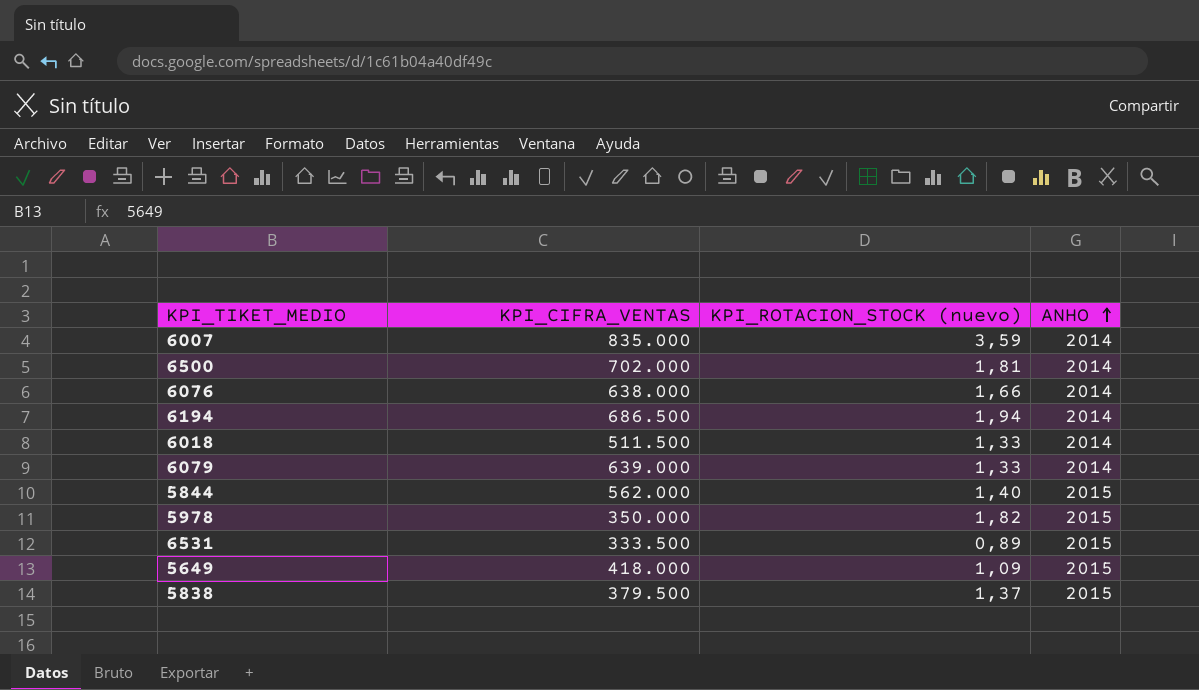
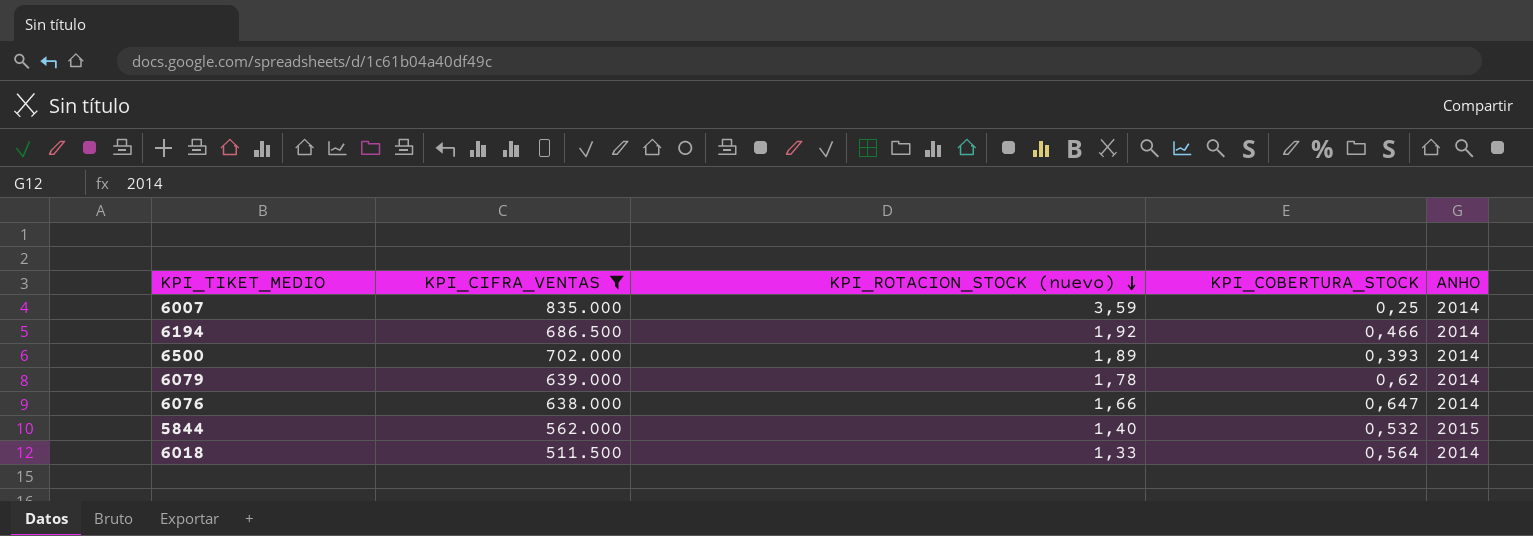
filter: none -> KPI_CIFRA_VENTAS >= 511.500
row order: ANHO ascending -> KPI_ROTACION_STOCK (nuevo) descending
column KPI_COBERTURA_STOCK | position: none -> 4
6194 | KPI_ROTACION_STOCK (nuevo): 1,94 -> 1,92
6500 | KPI_ROTACION_STOCK (nuevo): 1,81 -> 1,89
6079 | KPI_ROTACION_STOCK (nuevo): 1,33 -> 1,78

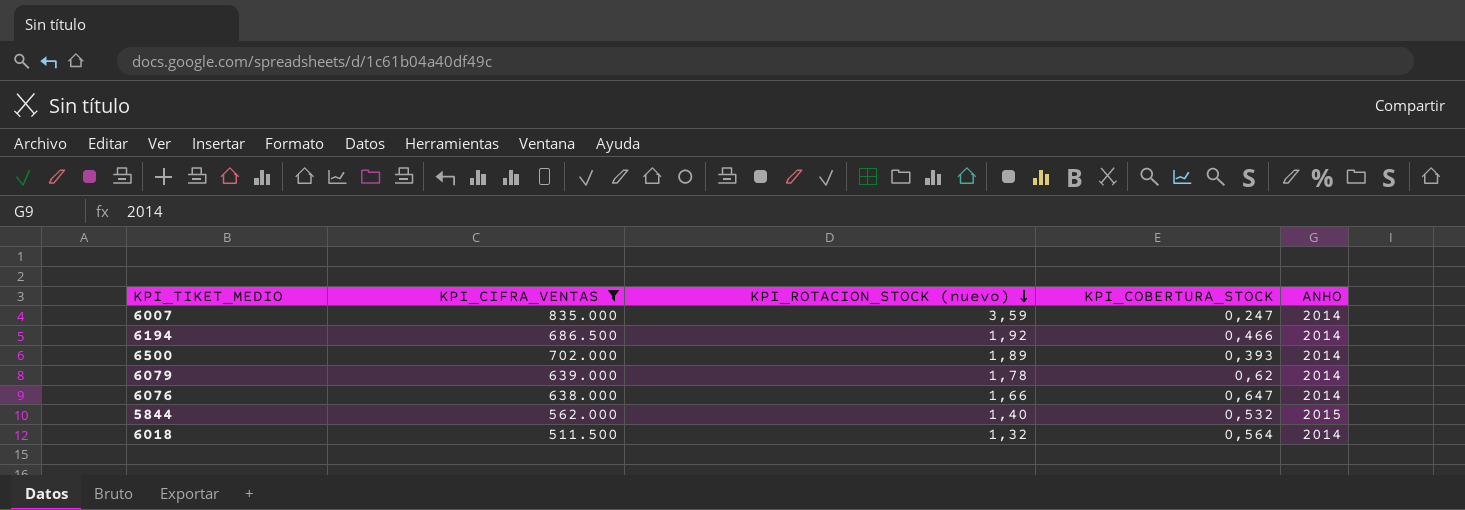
6007 | KPI_COBERTURA_STOCK: 0,25 -> 0,247
6018 | KPI_ROTACION_STOCK (nuevo): 1,33 -> 1,32

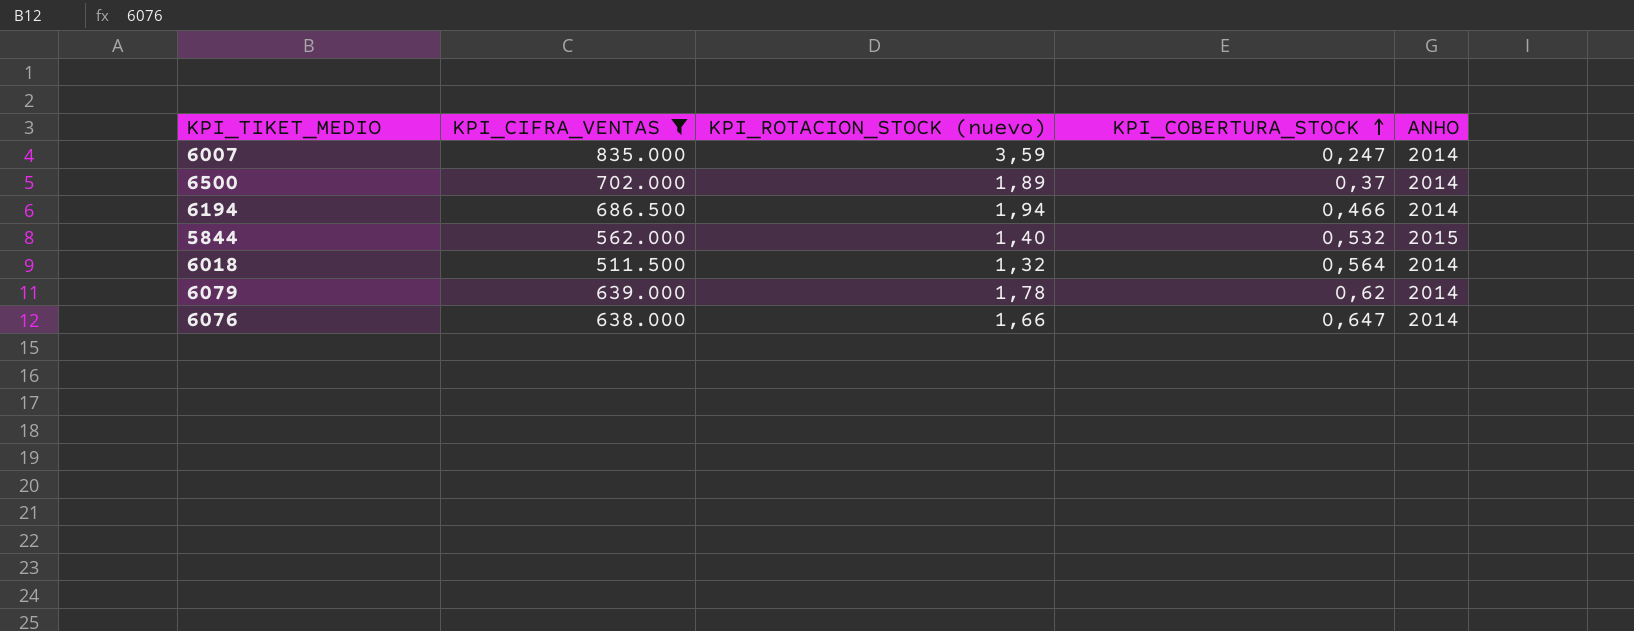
row order: KPI_ROTACION_STOCK (nuevo) descending -> KPI_COBERTURA_STOCK ascending
6500 | KPI_COBERTURA_STOCK: 0,393 -> 0,37
6194 | KPI_ROTACION_STOCK (nuevo): 1,92 -> 1,94

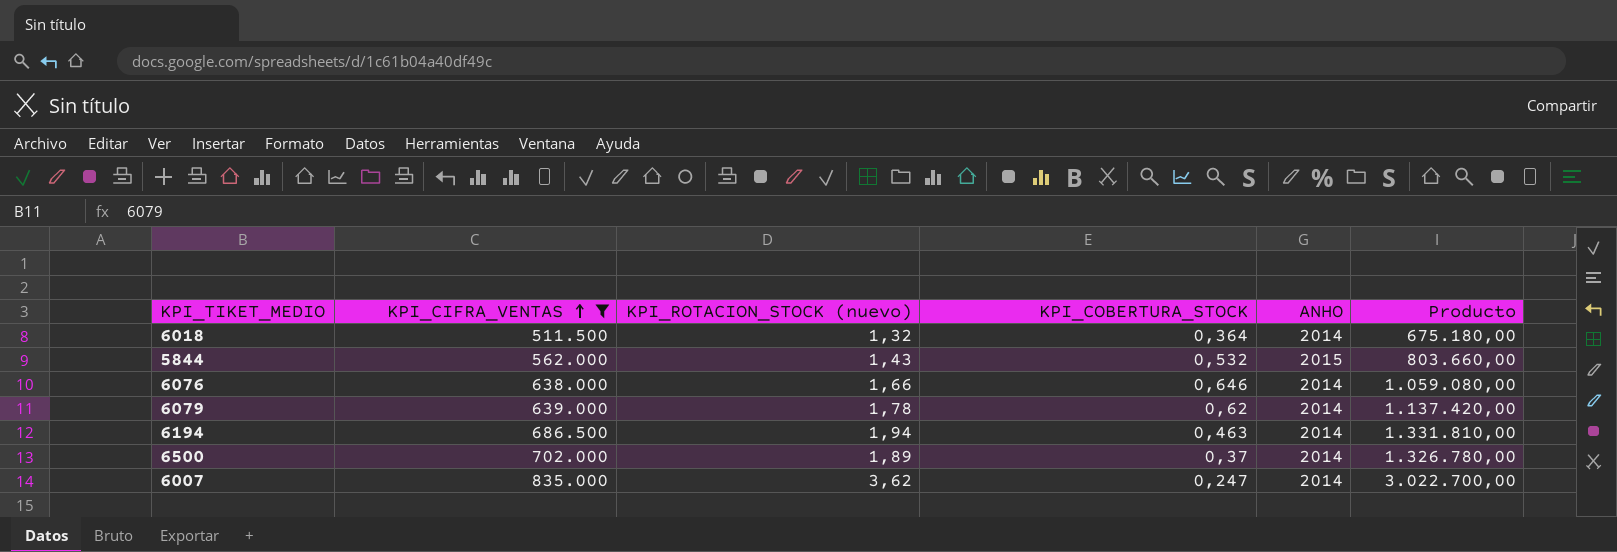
row order: KPI_COBERTURA_STOCK ascending -> KPI_CIFRA_VENTAS ascending
column Producto | formula: none -> [KPI_CIFRA_VENTAS] * [KPI_ROTACION_STOCK (nuevo)]
6018 | KPI_COBERTURA_STOCK: 0,564 -> 0,364
5844 | KPI_ROTACION_STOCK (nuevo): 1,40 -> 1,43
6076 | KPI_COBERTURA_STOCK: 0,647 -> 0,646
6194 | KPI_COBERTURA_STOCK: 0,466 -> 0,463
6007 | KPI_ROTACION_STOCK (nuevo): 3,59 -> 3,62

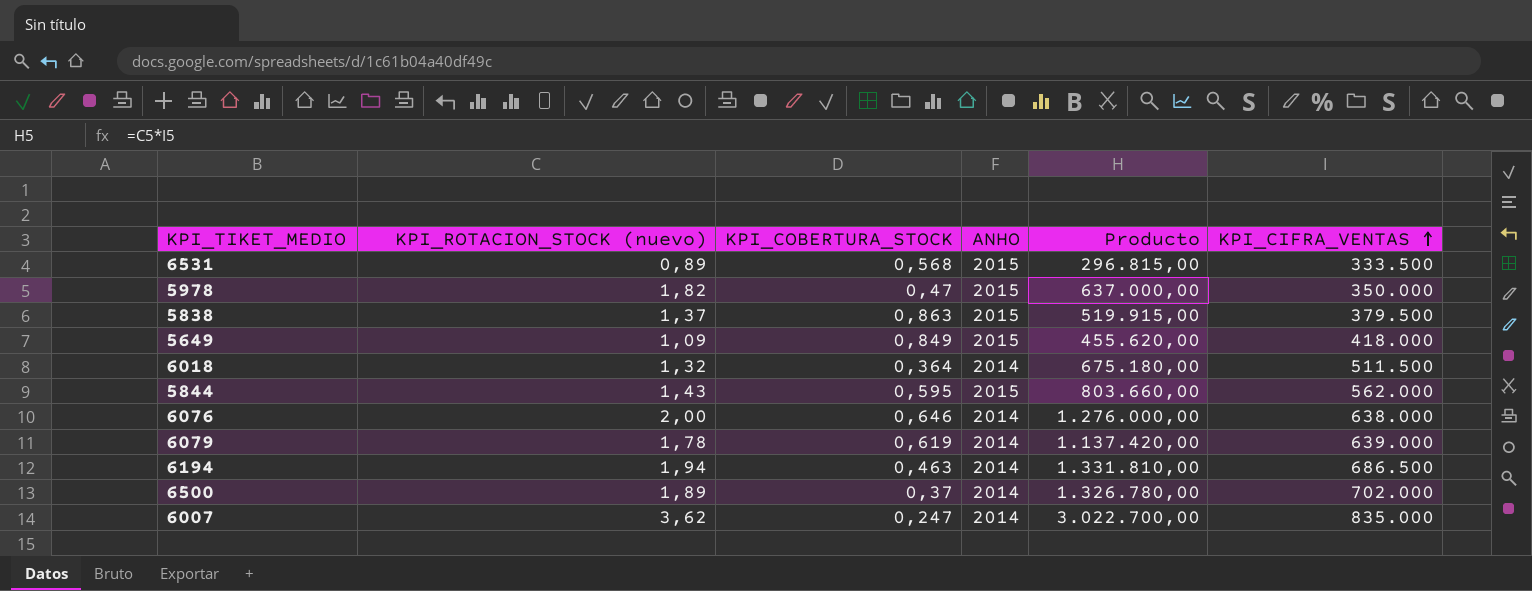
filter: KPI_CIFRA_VENTAS >= 511.500 -> none
column KPI_CIFRA_VENTAS | position: 2 -> 6
5844 | KPI_COBERTURA_STOCK: 0,532 -> 0,595
6076 | KPI_ROTACION_STOCK (nuevo): 1,66 -> 2,00
6076 | Producto: 1.059.080,00 -> 1.276.000,00
6079 | KPI_COBERTURA_STOCK: 0,62 -> 0,619

